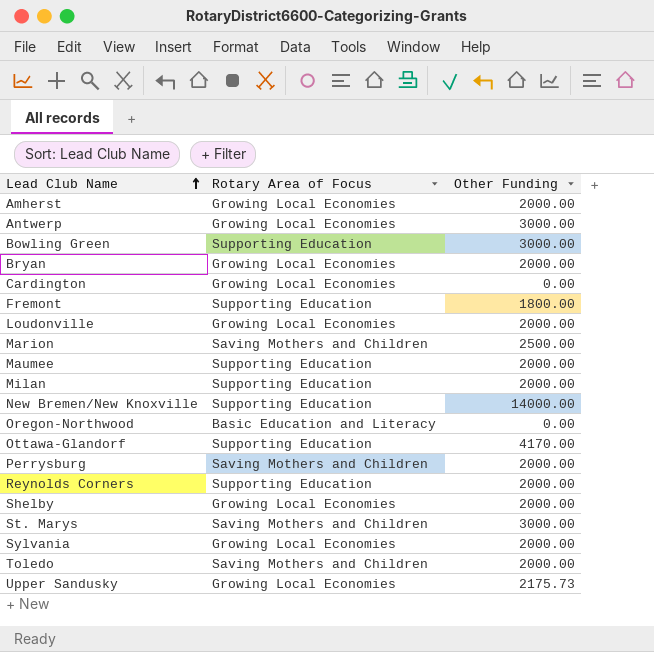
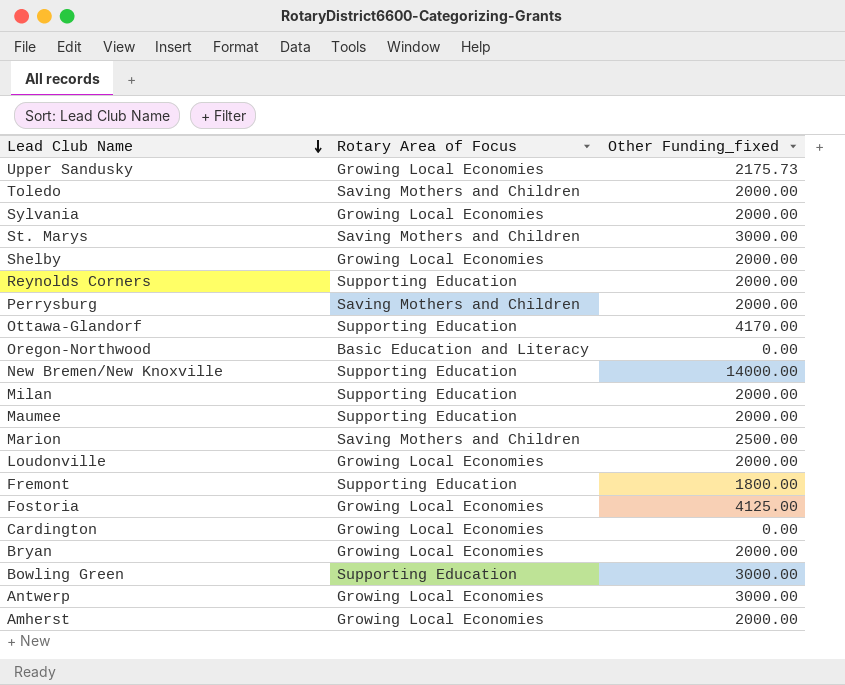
row order: Lead Club Name ascending -> Lead Club Name descending
column name: Other Funding -> Other Funding_fixed
row Fostoria: none -> Growing Local Economies | 4125.00

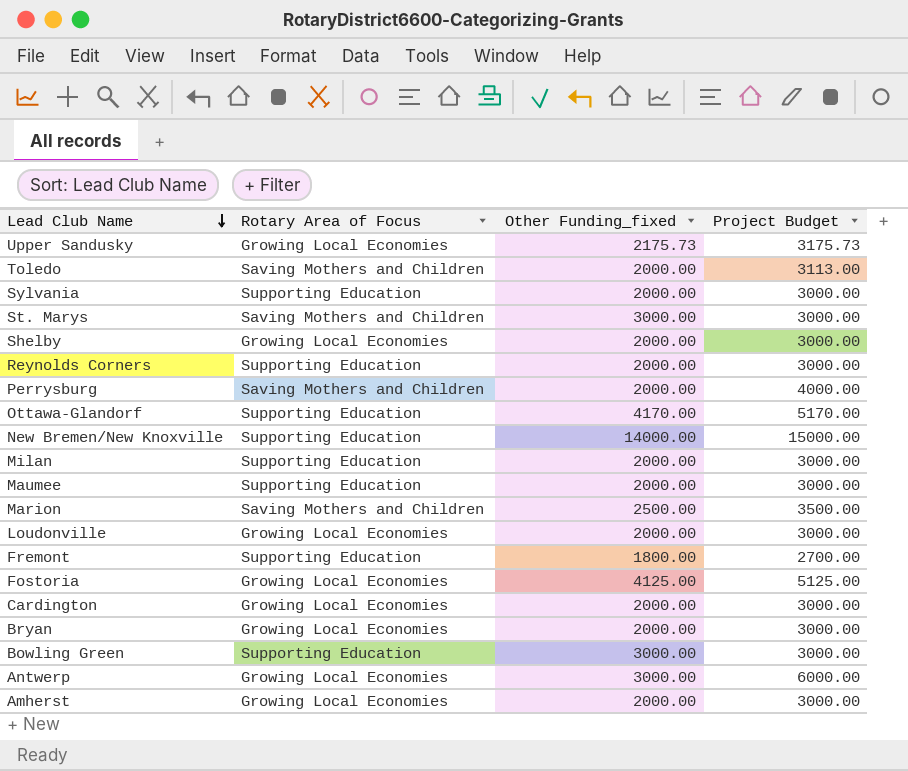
column Project Budget | position: none -> 4
row Oregon-Northwood: Basic Education and Literacy | 0.00 -> none
Sylvania | Rotary Area of Focus: Growing Local Economies -> Supporting Education
Cardington | Other Funding_fixed: 0.00 -> 2000.00

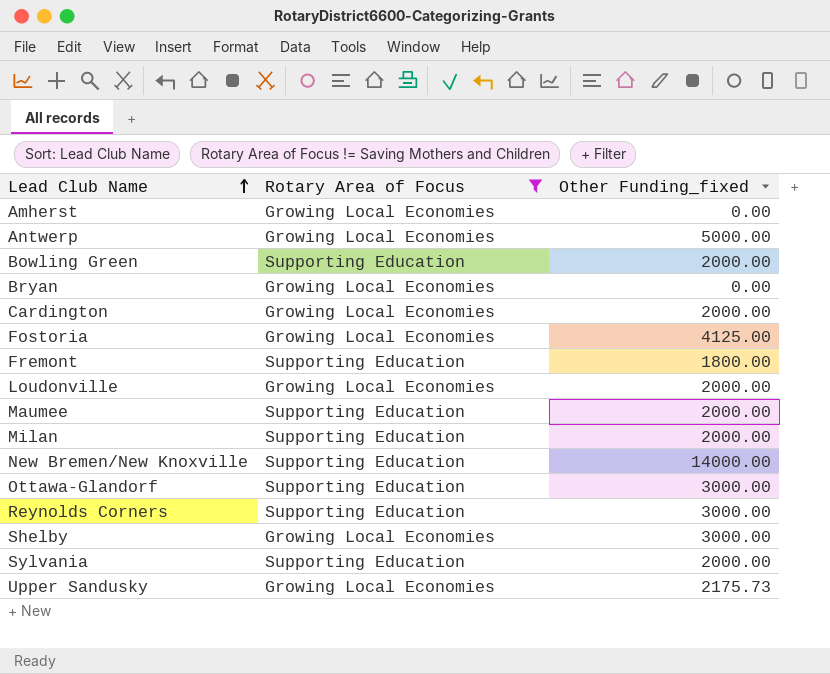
filter: none -> Rotary Area of Focus != Saving Mothers and Children
row order: Lead Club Name descending -> Lead Club Name ascending
column Project Budget | position: 4 -> none
Amherst | Other Funding_fixed: 2000.00 -> 0.00
Antwerp | Other Funding_fixed: 3000.00 -> 5000.00
Bowling Green | Other Funding_fixed: 3000.00 -> 2000.00
Bryan | Other Funding_fixed: 2000.00 -> 0.00
Ottawa-Glandorf | Other Funding_fixed: 4170.00 -> 3000.00
Reynolds Corners | Other Funding_fixed: 2000.00 -> 3000.00
Shelby | Other Funding_fixed: 2000.00 -> 3000.00

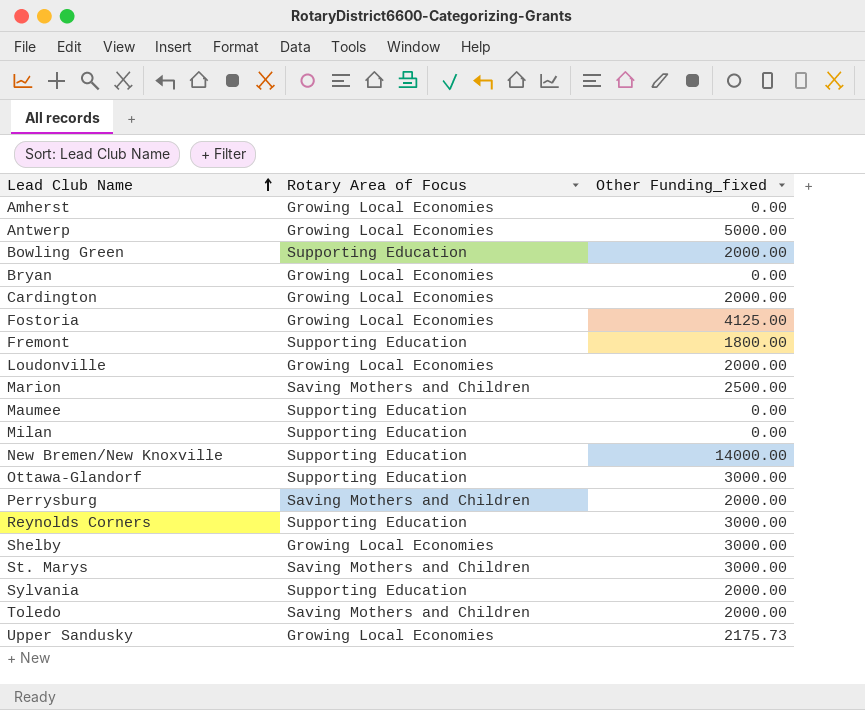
filter: Rotary Area of Focus != Saving Mothers and Children -> none
Maumee | Other Funding_fixed: 2000.00 -> 0.00
Milan | Other Funding_fixed: 2000.00 -> 0.00

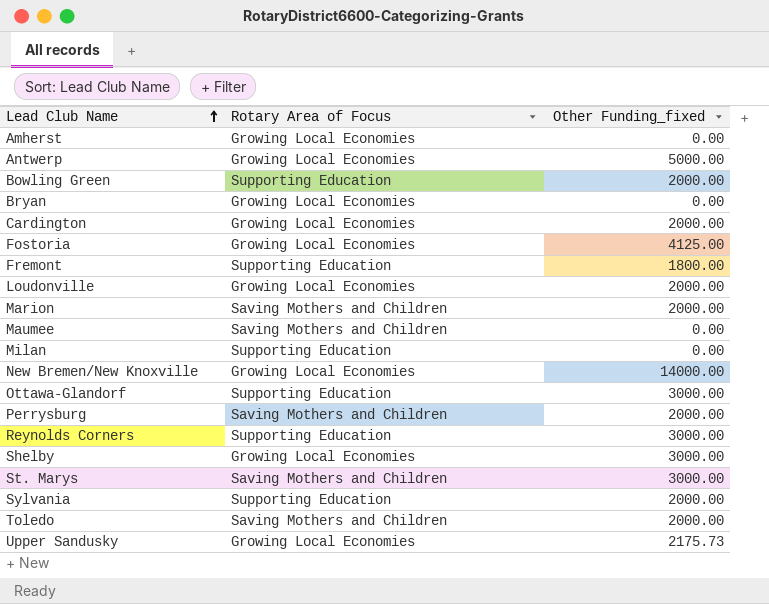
Marion | Other Funding_fixed: 2500.00 -> 2000.00
Maumee | Rotary Area of Focus: Supporting Education -> Saving Mothers and Children
New Bremen/New Knoxville | Rotary Area of Focus: Supporting Education -> Growing Local Economies

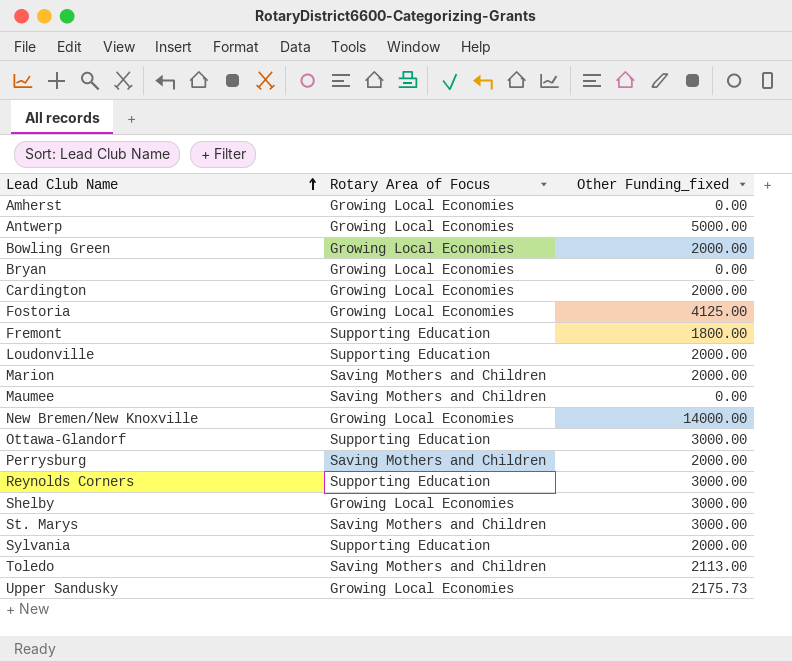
row Milan: Supporting Education | 0.00 -> none
Bowling Green | Rotary Area of Focus: Supporting Education -> Growing Local Economies
Loudonville | Rotary Area of Focus: Growing Local Economies -> Supporting Education
Toledo | Other Funding_fixed: 2000.00 -> 2113.00

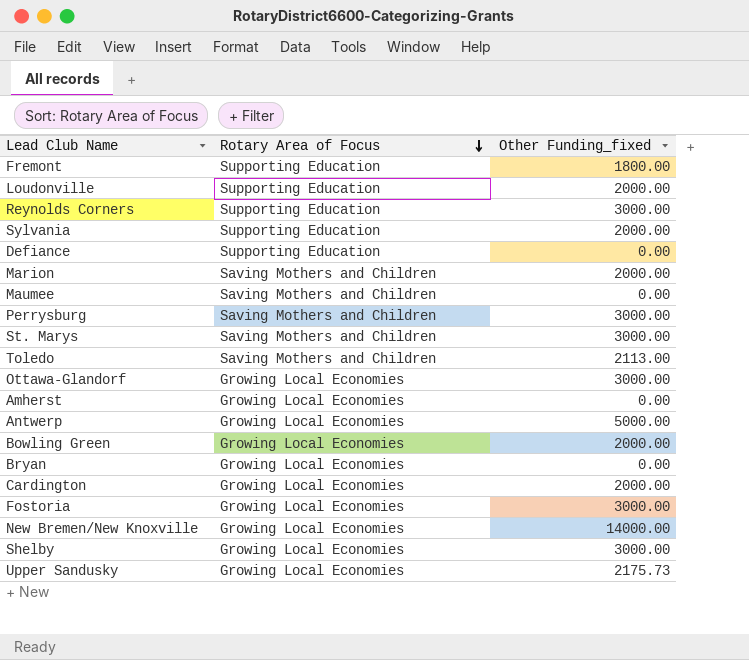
row order: Lead Club Name ascending -> Rotary Area of Focus descending
row Defiance: none -> Supporting Education | 0.00
Perrysburg | Other Funding_fixed: 2000.00 -> 3000.00
Ottawa-Glandorf | Rotary Area of Focus: Supporting Education -> Growing Local Economies
Fostoria | Other Funding_fixed: 4125.00 -> 3000.00

